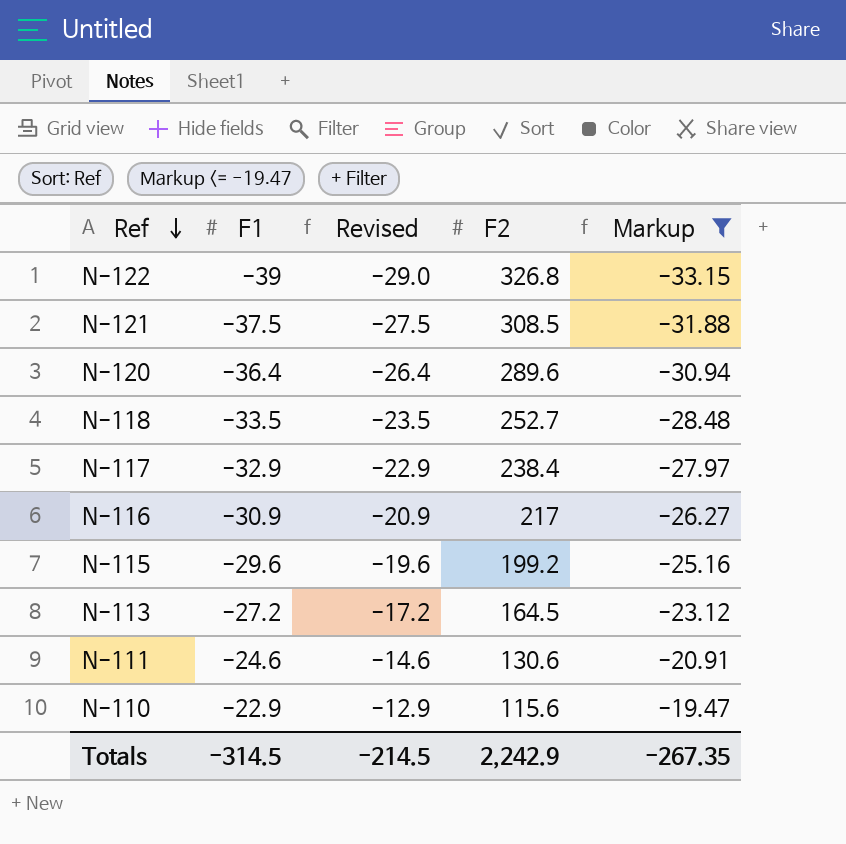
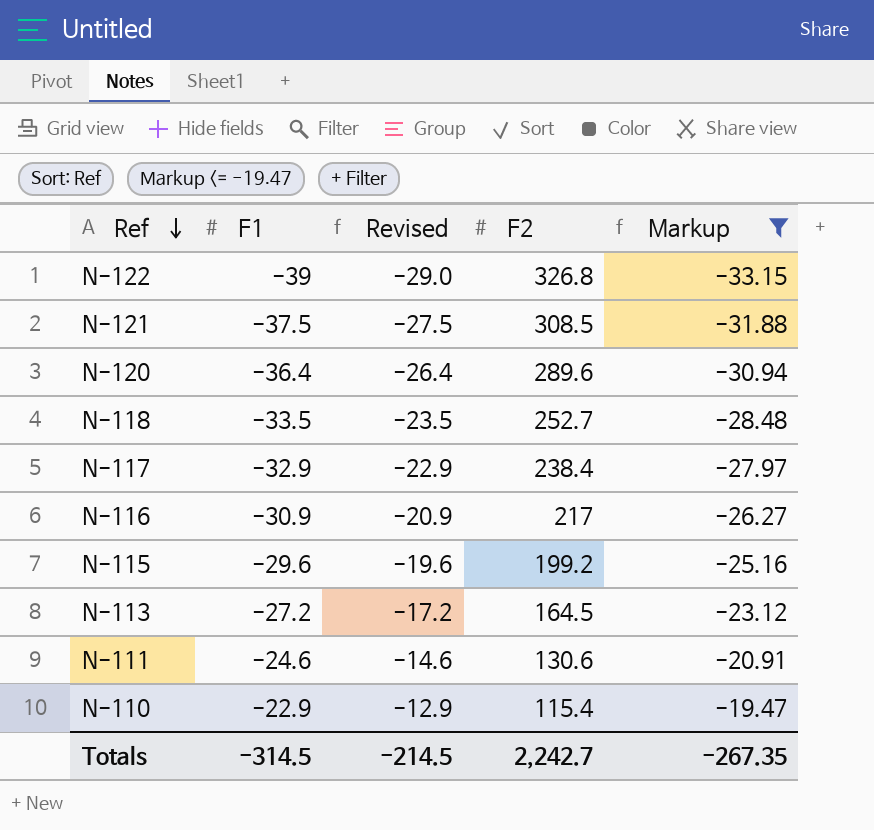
N-110 | F2: 115.6 -> 115.4
Totals | F2: 2,242.9 -> 2,242.7

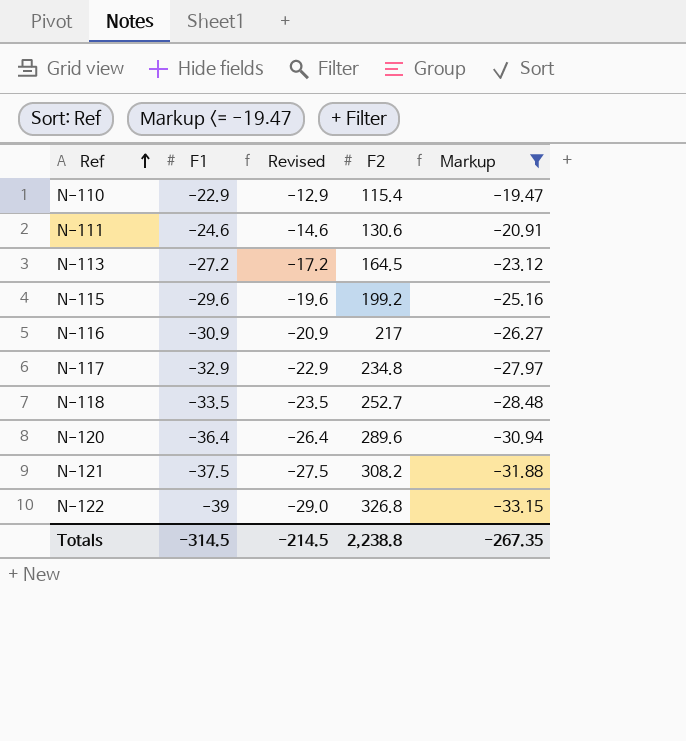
row order: Ref descending -> Ref ascending
N-117 | F2: 238.4 -> 234.8
N-121 | F2: 308.5 -> 308.2
Totals | F2: 2,242.7 -> 2,238.8

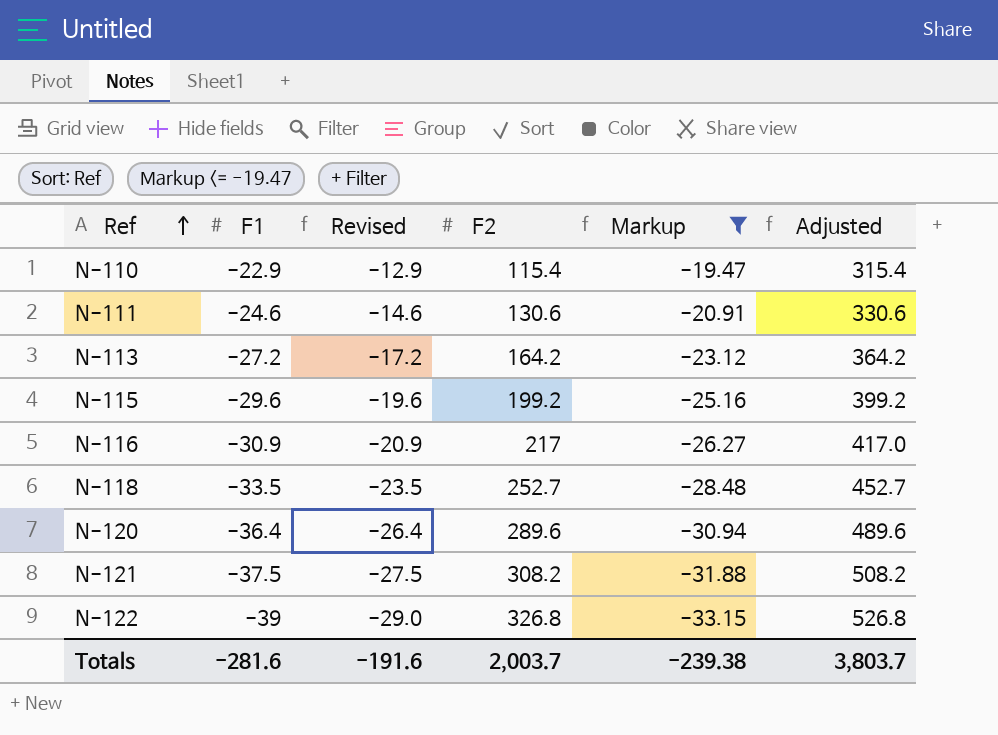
column Adjusted | formula: none -> [F2] + 200
row N-117: -32.9 | -22.9 | 234.8 | -27.97 -> none
N-113 | F2: 164.5 -> 164.2
Totals | F1: -314.5 -> -281.6
Totals | Revised: -214.5 -> -191.6
Totals | F2: 2,238.8 -> 2,003.7
Totals | Markup: -267.35 -> -239.38

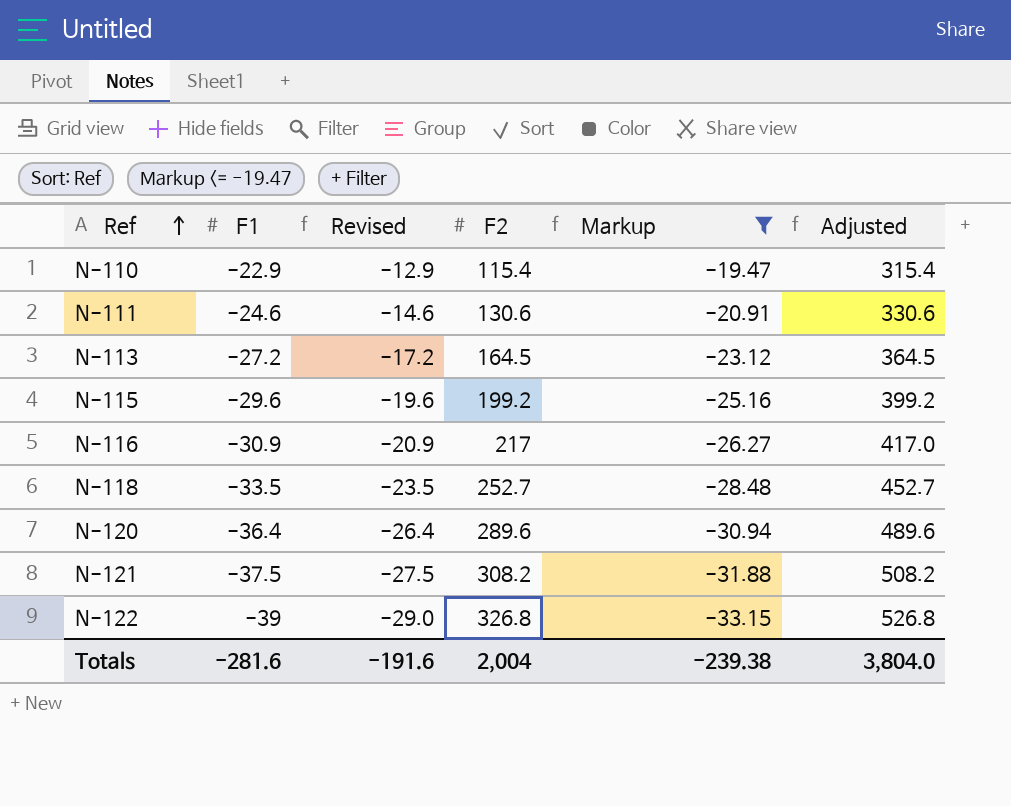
N-113 | F2: 164.2 -> 164.5
N-113 | Adjusted: 364.2 -> 364.5
Totals | F2: 2,003.7 -> 2,004
Totals | Adjusted: 3,803.7 -> 3,804.0

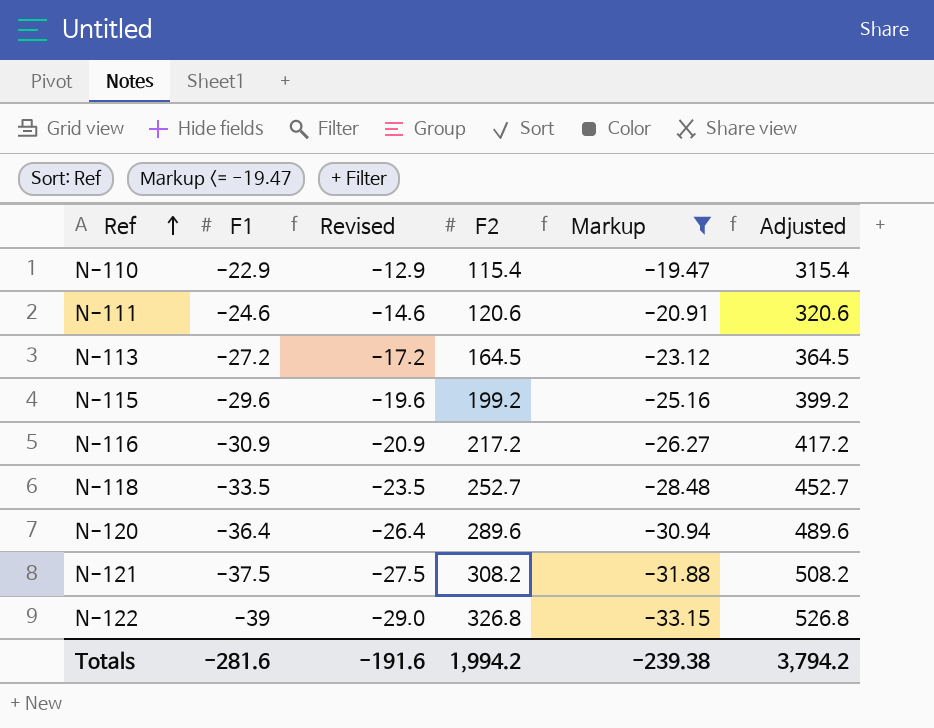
N-111 | F2: 130.6 -> 120.6
N-111 | Adjusted: 330.6 -> 320.6
N-116 | F2: 217 -> 217.2
N-116 | Adjusted: 417.0 -> 417.2
Totals | F2: 2,004 -> 1,994.2
Totals | Adjusted: 3,804.0 -> 3,794.2

